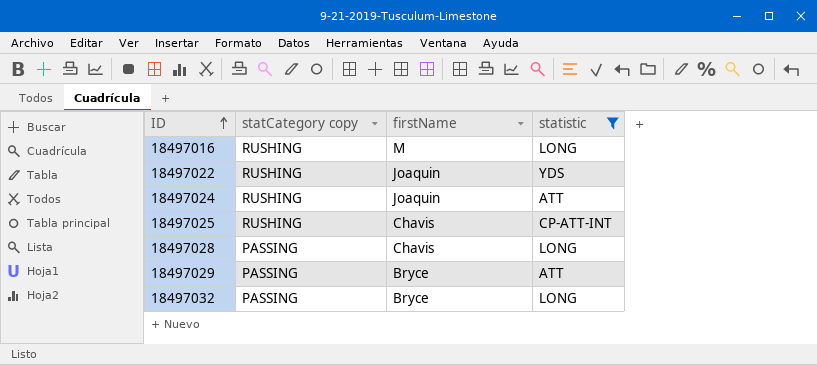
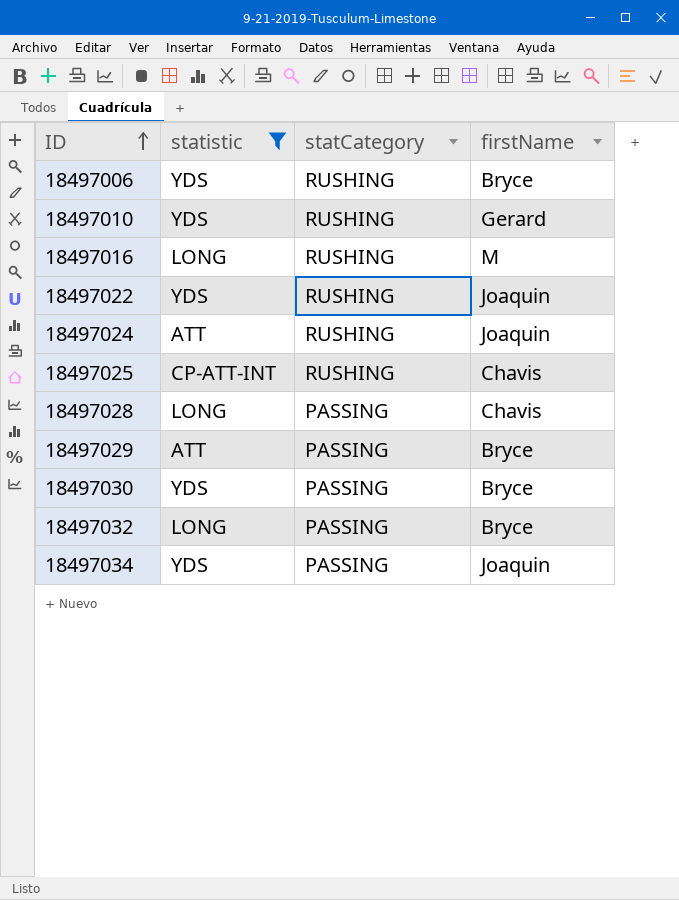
column statistic | position: 4 -> 2
column name: statCategory copy -> statCategory
row 18497006: none -> YDS | RUSHING | Bryce
row 18497010: none -> YDS | RUSHING | Gerard
row 18497030: none -> YDS | PASSING | Bryce
row 18497034: none -> YDS | PASSING | Joaquin

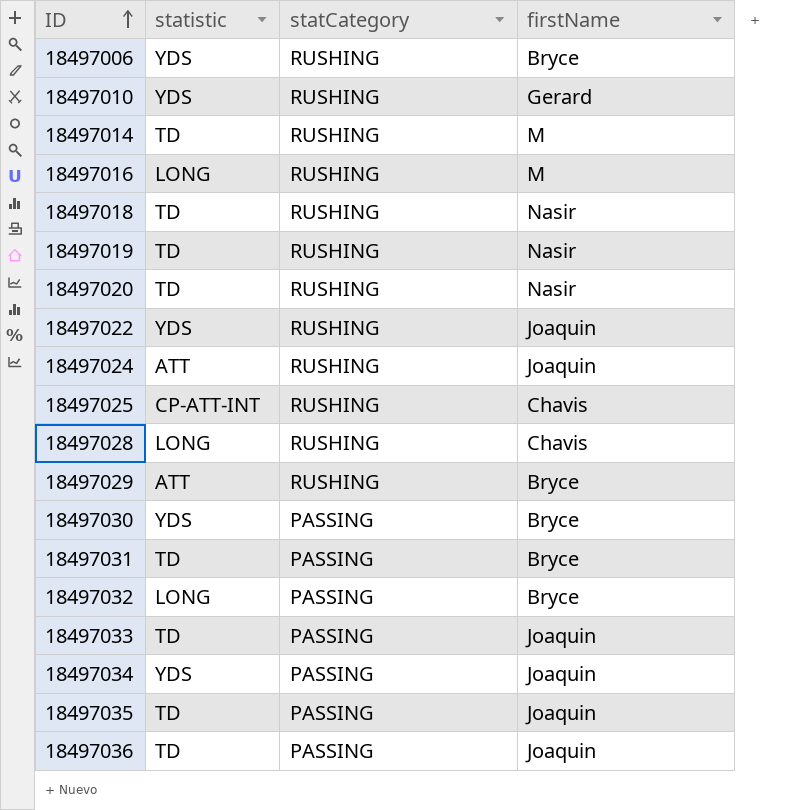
filter: statistic != TD -> none
18497028 | statCategory: PASSING -> RUSHING
18497029 | statCategory: PASSING -> RUSHING

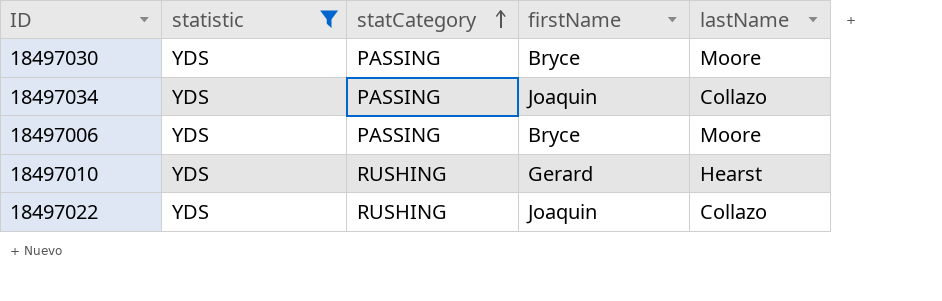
filter: none -> statistic = YDS
row order: ID ascending -> statCategory ascending
column lastName | position: none -> 5
18497006 | statCategory: RUSHING -> PASSING

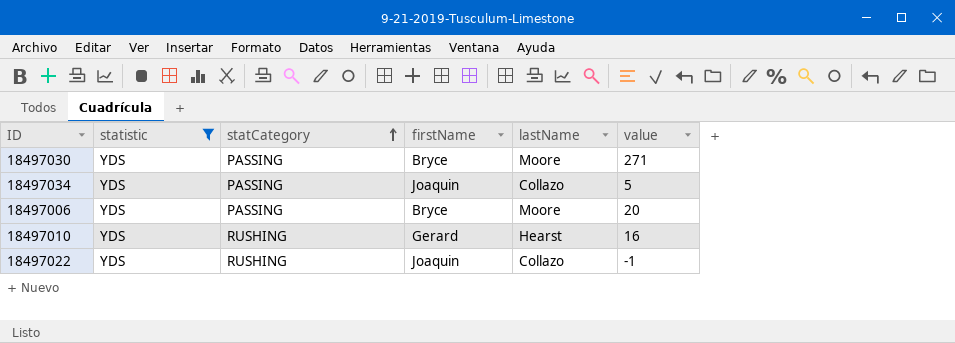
column value | position: none -> 6

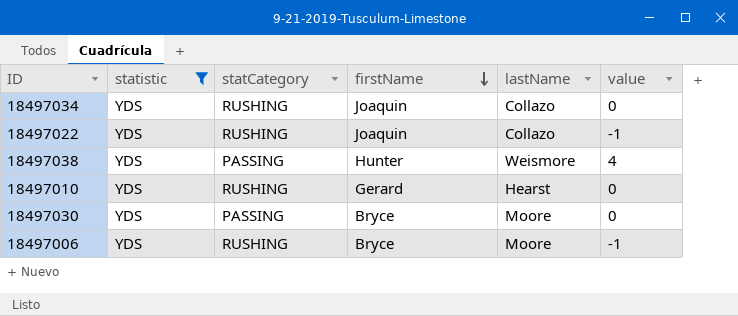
row order: statCategory ascending -> firstName descending
18497034 | statCategory: PASSING -> RUSHING
18497034 | value: 5 -> 0
row 18497038: none -> YDS | PASSING | Hunter | Weismore | 4
18497010 | value: 16 -> 0
18497030 | value: 271 -> 0
18497006 | statCategory: PASSING -> RUSHING
18497006 | value: 20 -> -1

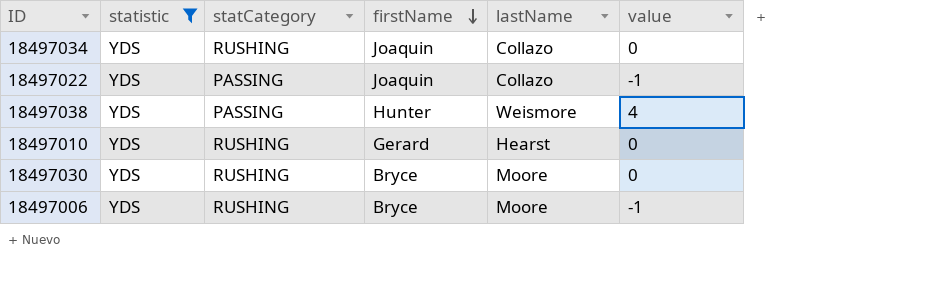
18497022 | statCategory: RUSHING -> PASSING
18497030 | statCategory: PASSING -> RUSHING

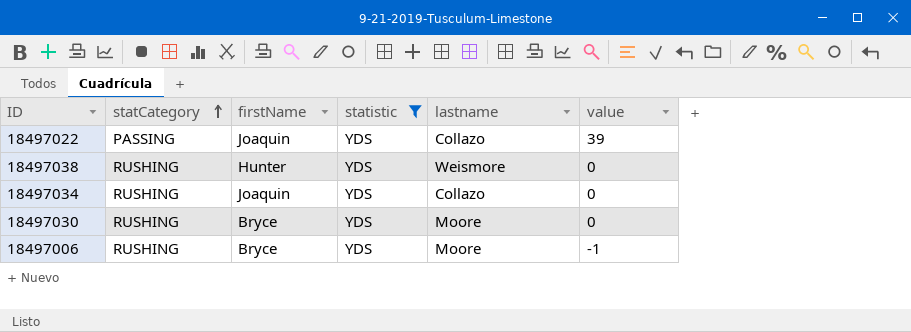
row order: firstName descending -> statCategory ascending
column statistic | position: 2 -> 4
column name: lastName -> lastname
row 18497010: YDS | RUSHING | Gerard | Hearst | 0 -> none
18497022 | value: -1 -> 39
18497038 | statCategory: PASSING -> RUSHING
18497038 | value: 4 -> 0

